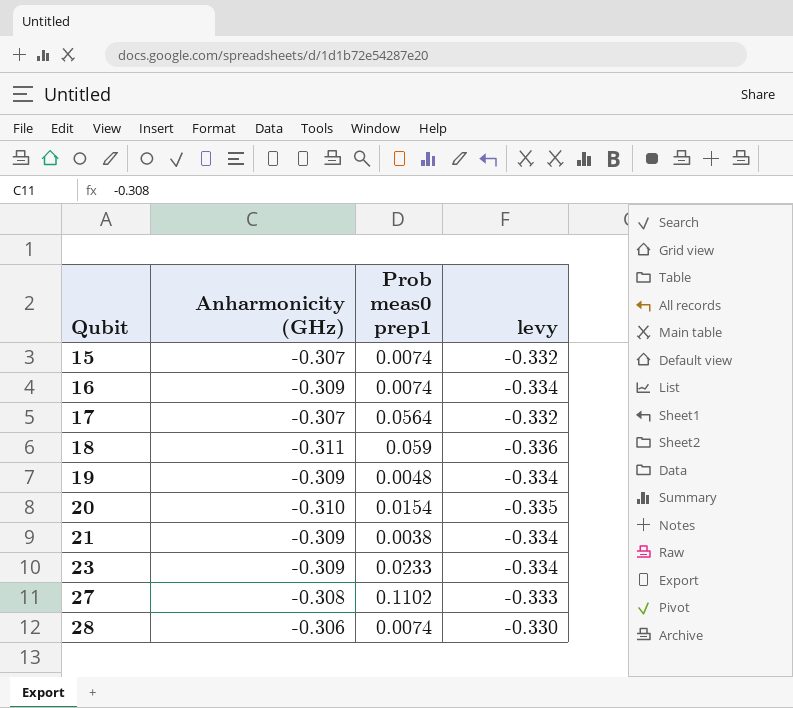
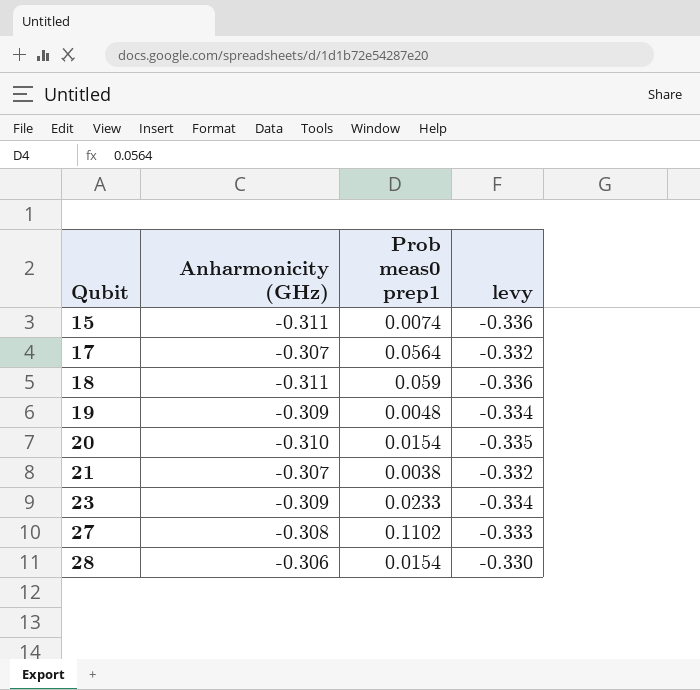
row 16: -0.309 | 0.0074 | -0.334 -> none
15 | Anharmonicity (GHz): -0.307 -> -0.311
15 | levy: -0.332 -> -0.336
21 | Anharmonicity (GHz): -0.309 -> -0.307
21 | levy: -0.334 -> -0.332
28 | Prob meas0 prep1: 0.0074 -> 0.0154

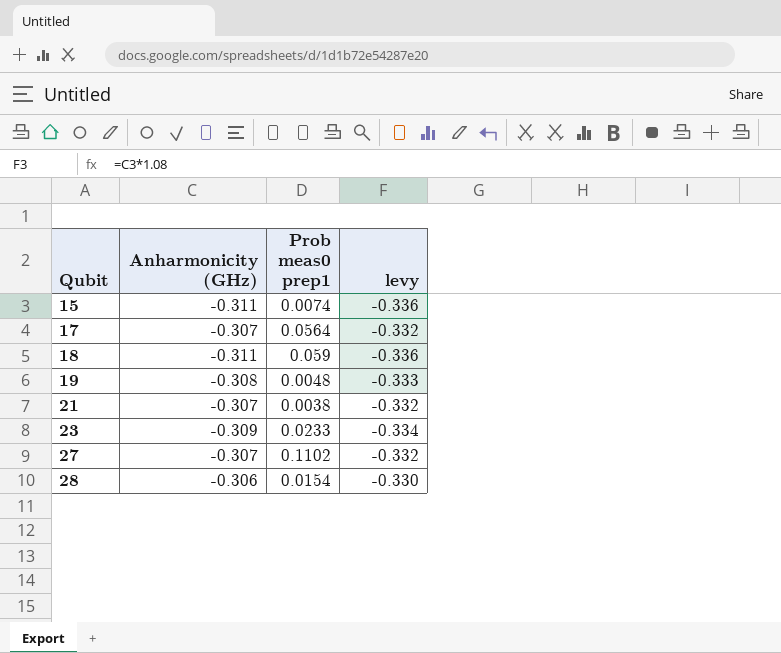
row 20: -0.310 | 0.0154 | -0.335 -> none
19 | Anharmonicity (GHz): -0.309 -> -0.308
19 | levy: -0.334 -> -0.333
27 | Anharmonicity (GHz): -0.308 -> -0.307
27 | levy: -0.333 -> -0.332

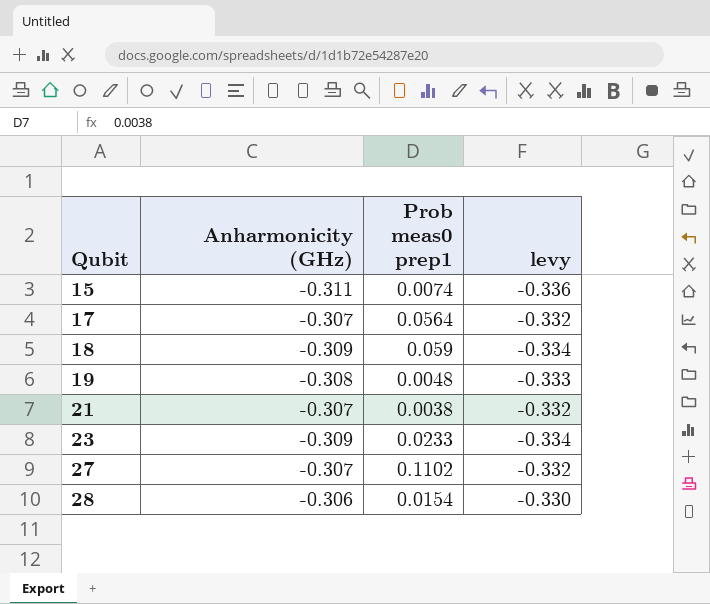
18 | Anharmonicity (GHz): -0.311 -> -0.309
18 | levy: -0.336 -> -0.334

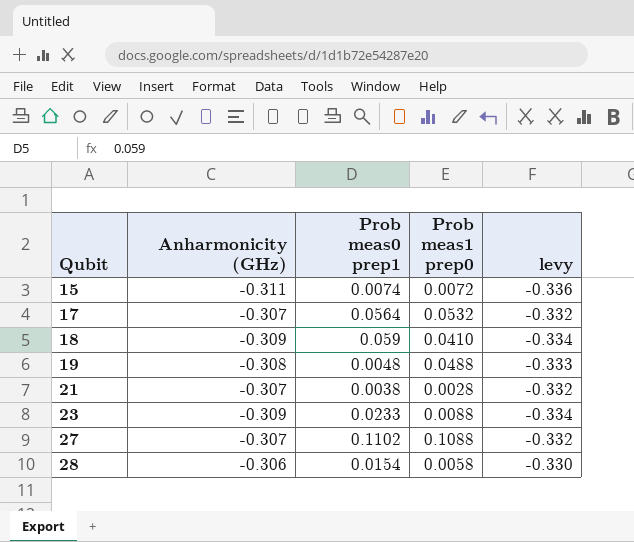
column Prob meas1 prep0 | position: none -> 4

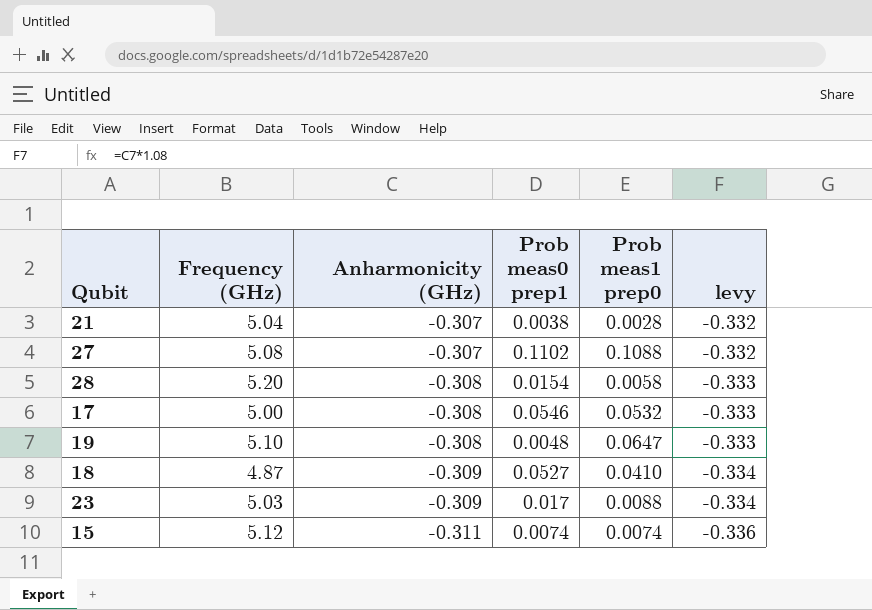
row order: Qubit ascending -> Anharmonicity (GHz) descending
column Frequency (GHz) | position: none -> 2
28 | Anharmonicity (GHz): -0.306 -> -0.308
28 | levy: -0.330 -> -0.333
17 | Anharmonicity (GHz): -0.307 -> -0.308
17 | Prob meas0 prep1: 0.0564 -> 0.0546
17 | levy: -0.332 -> -0.333
19 | Prob meas1 prep0: 0.0488 -> 0.0647
18 | Prob meas0 prep1: 0.059 -> 0.0527
23 | Prob meas0 prep1: 0.0233 -> 0.017
15 | Prob meas1 prep0: 0.0072 -> 0.0074

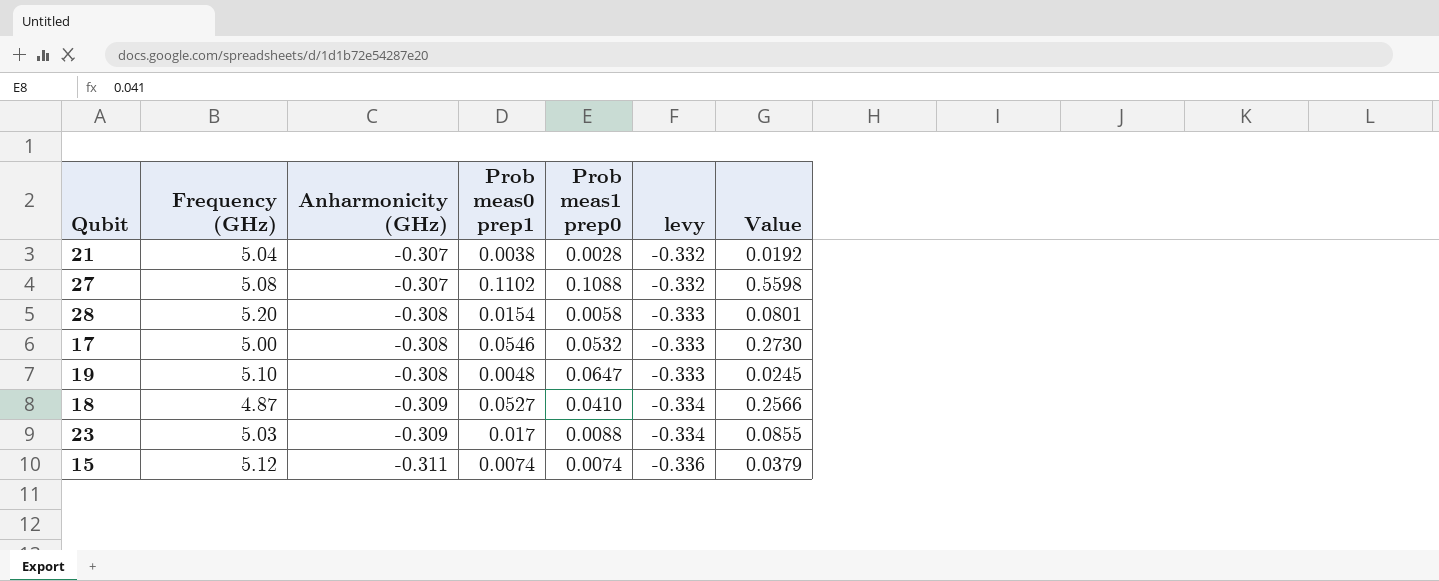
column Value | formula: none -> [Frequency (GHz)] * [Prob meas0 prep1]

